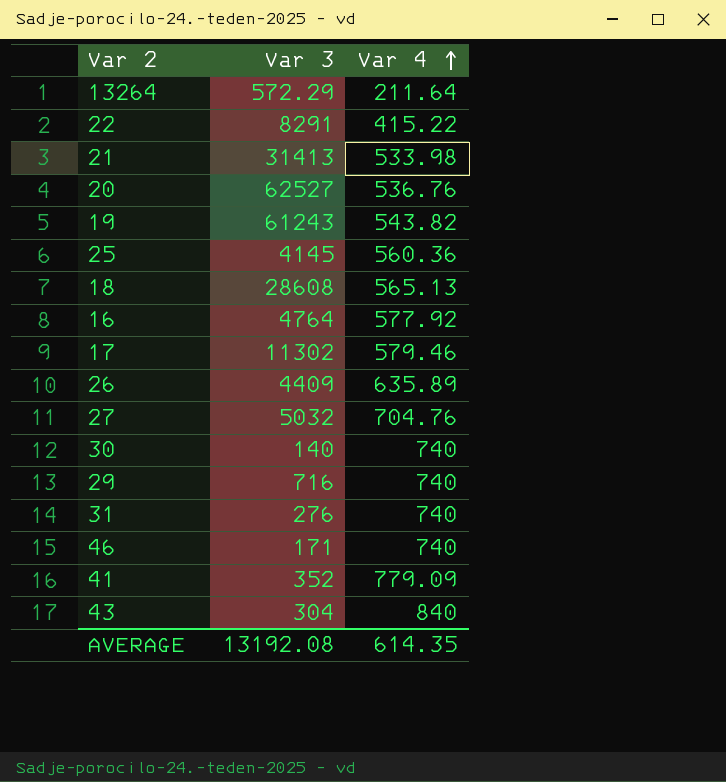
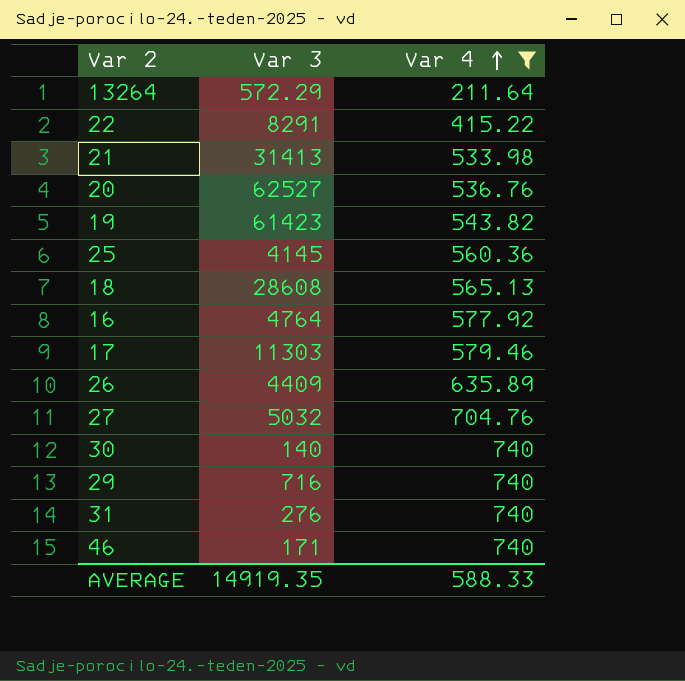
filter: none -> Var 4 <= 740
19 | Var 3: 61243 -> 61423
17 | Var 3: 11302 -> 11303
AVERAGE | Var 3: 13192.08 -> 14919.35
AVERAGE | Var 4: 614.35 -> 588.33

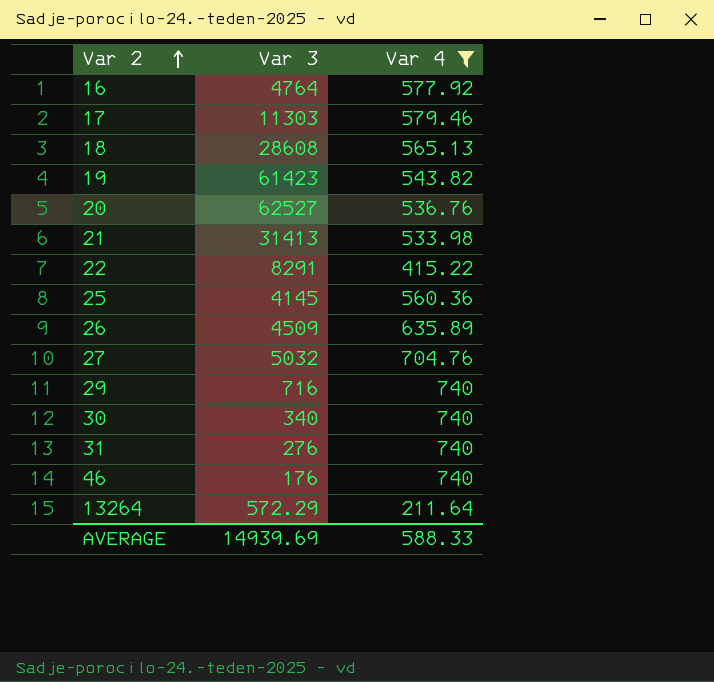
row order: Var 4 ascending -> Var 2 ascending
26 | Var 3: 4409 -> 4509
30 | Var 3: 140 -> 340
46 | Var 3: 171 -> 176
AVERAGE | Var 3: 14919.35 -> 14939.69

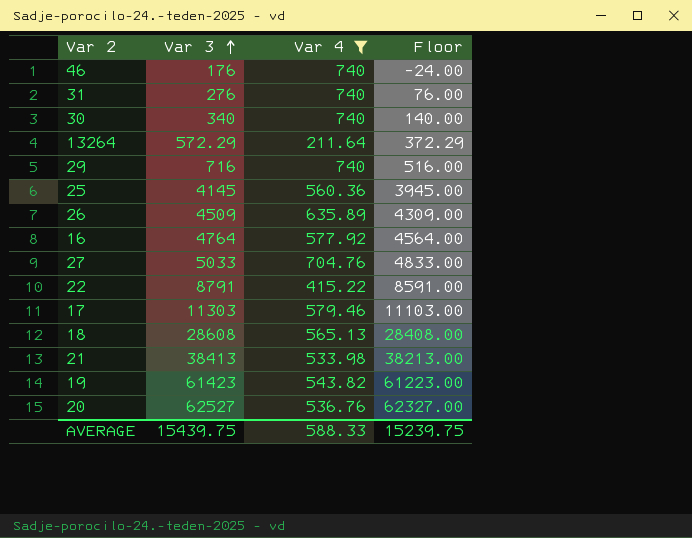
row order: Var 2 ascending -> Var 3 ascending
column Floor | formula: none -> [Var 3] - 200
27 | Var 3: 5032 -> 5033
22 | Var 3: 8291 -> 8791
21 | Var 3: 31413 -> 38413
AVERAGE | Var 3: 14939.69 -> 15439.75

